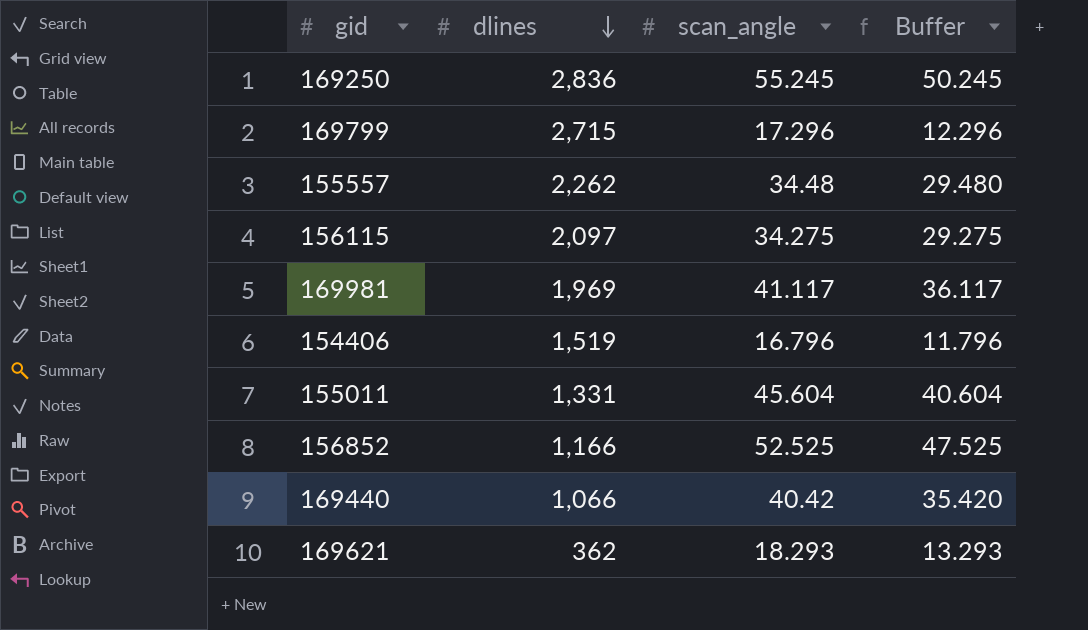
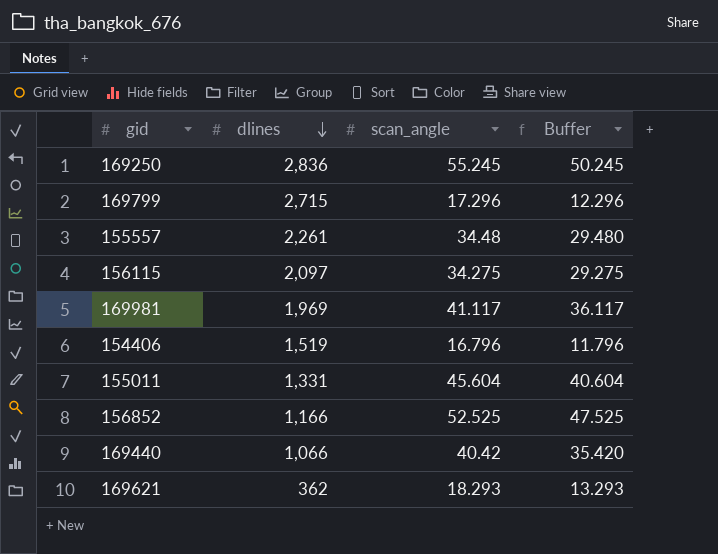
155557 | dlines: 2,262 -> 2,261

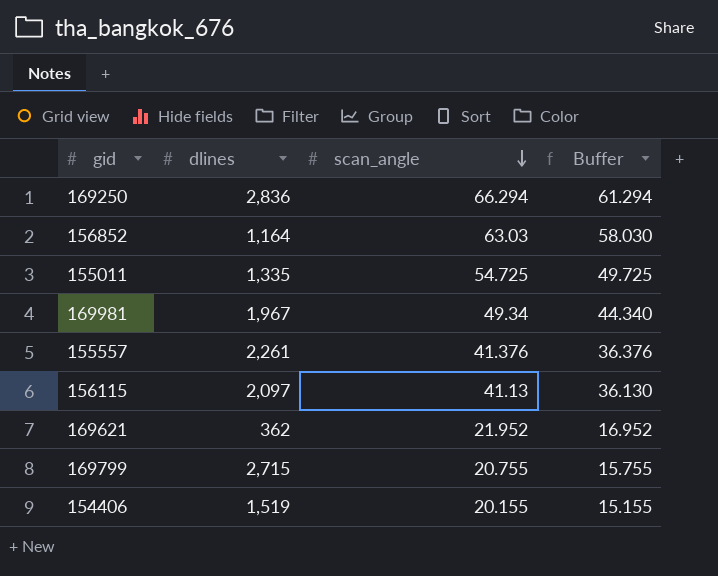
row order: dlines descending -> scan_angle descending
row 169440: 1,066 | 40.42 | 35.420 -> none
169250 | scan_angle: 55.245 -> 66.294
169250 | Buffer: 50.245 -> 61.294
156852 | dlines: 1,166 -> 1,164
156852 | scan_angle: 52.525 -> 63.03
156852 | Buffer: 47.525 -> 58.030
155011 | dlines: 1,331 -> 1,335
155011 | scan_angle: 45.604 -> 54.725
155011 | Buffer: 40.604 -> 49.725
169981 | dlines: 1,969 -> 1,967
169981 | scan_angle: 41.117 -> 49.34
169981 | Buffer: 36.117 -> 44.340
155557 | scan_angle: 34.48 -> 41.376
155557 | Buffer: 29.480 -> 36.376
156115 | scan_angle: 34.275 -> 41.13
156115 | Buffer: 29.275 -> 36.130
169621 | scan_angle: 18.293 -> 21.952
169621 | Buffer: 13.293 -> 16.952
169799 | scan_angle: 17.296 -> 20.755
169799 | Buffer: 12.296 -> 15.755
154406 | scan_angle: 16.796 -> 20.155
154406 | Buffer: 11.796 -> 15.155

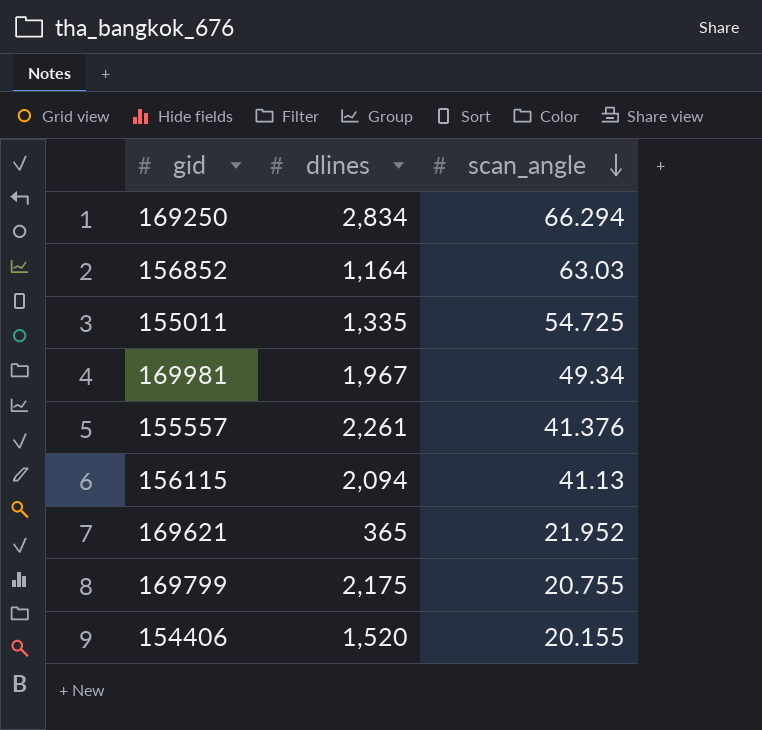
column Buffer | formula: [scan_angle] - 5 -> none
169250 | dlines: 2,836 -> 2,834
156115 | dlines: 2,097 -> 2,094
169621 | dlines: 362 -> 365
169799 | dlines: 2,715 -> 2,175
154406 | dlines: 1,519 -> 1,520

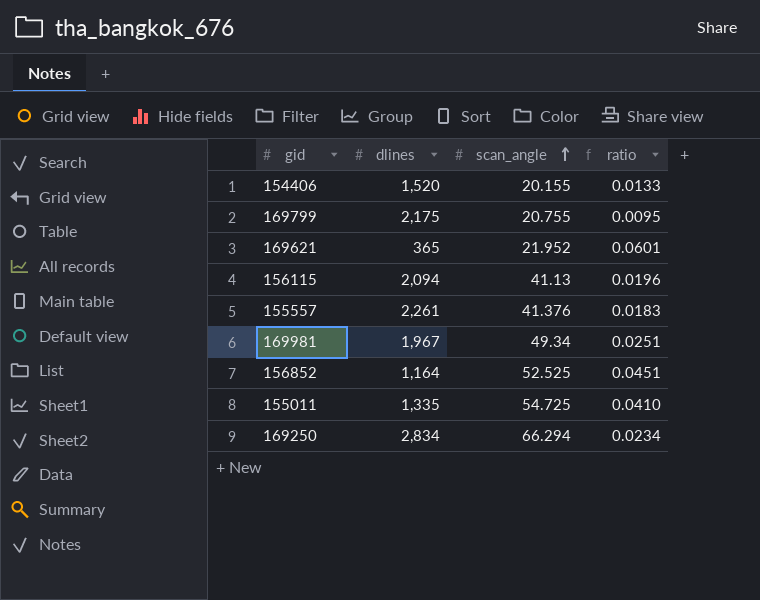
row order: scan_angle descending -> scan_angle ascending
column ratio | formula: none -> [scan_angle] / [dlines]
156852 | scan_angle: 63.03 -> 52.525

